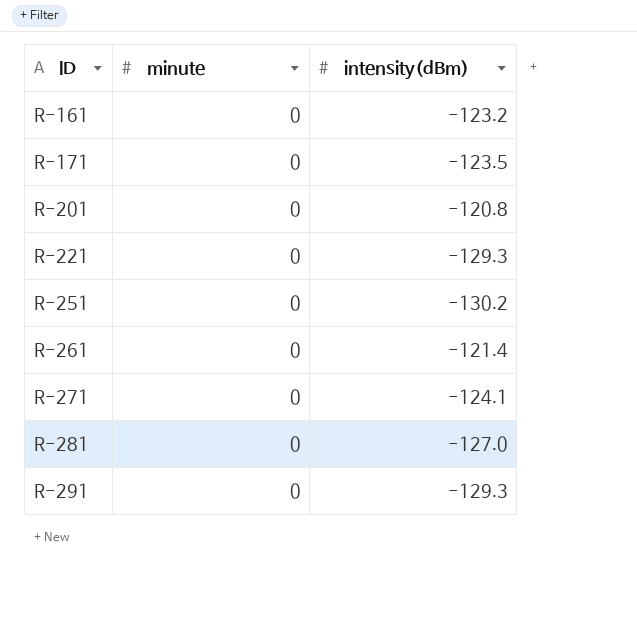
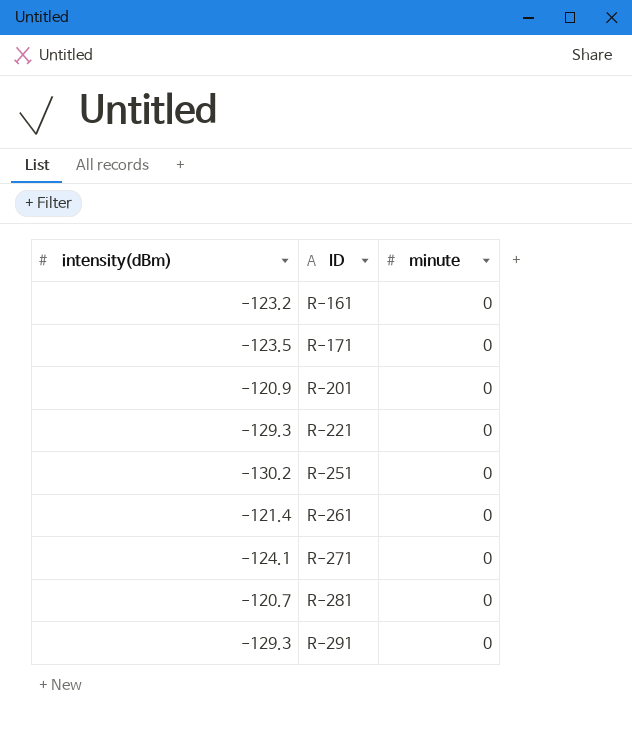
column intensity(dBm) | position: 3 -> 1
R-201 | intensity(dBm): -120.8 -> -120.9
R-281 | intensity(dBm): -127.0 -> -120.7

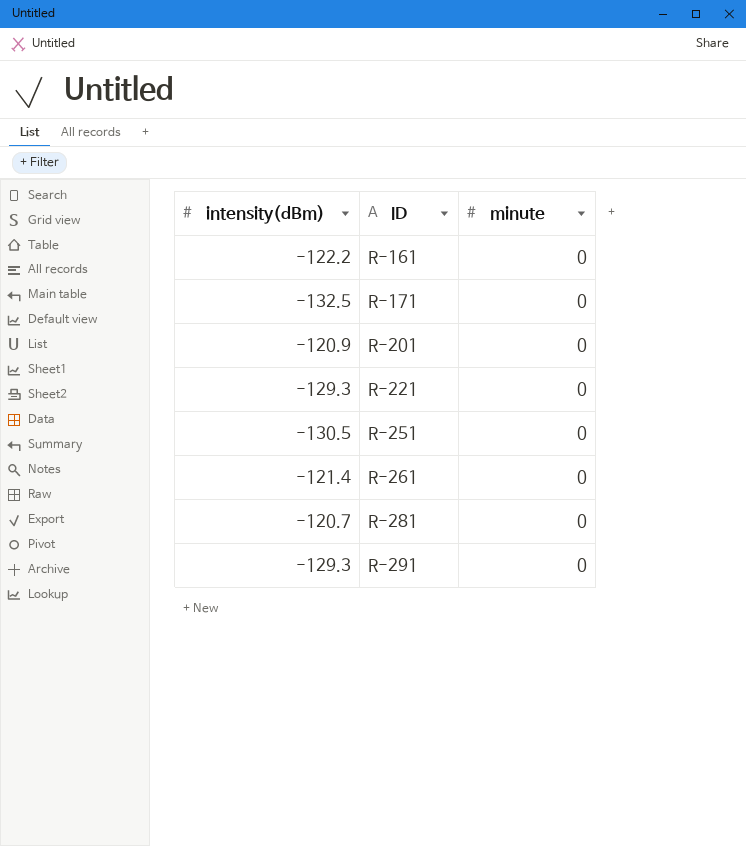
row R-271: -124.1 | 0 -> none
R-161 | intensity(dBm): -123.2 -> -122.2
R-171 | intensity(dBm): -123.5 -> -132.5
R-251 | intensity(dBm): -130.2 -> -130.5

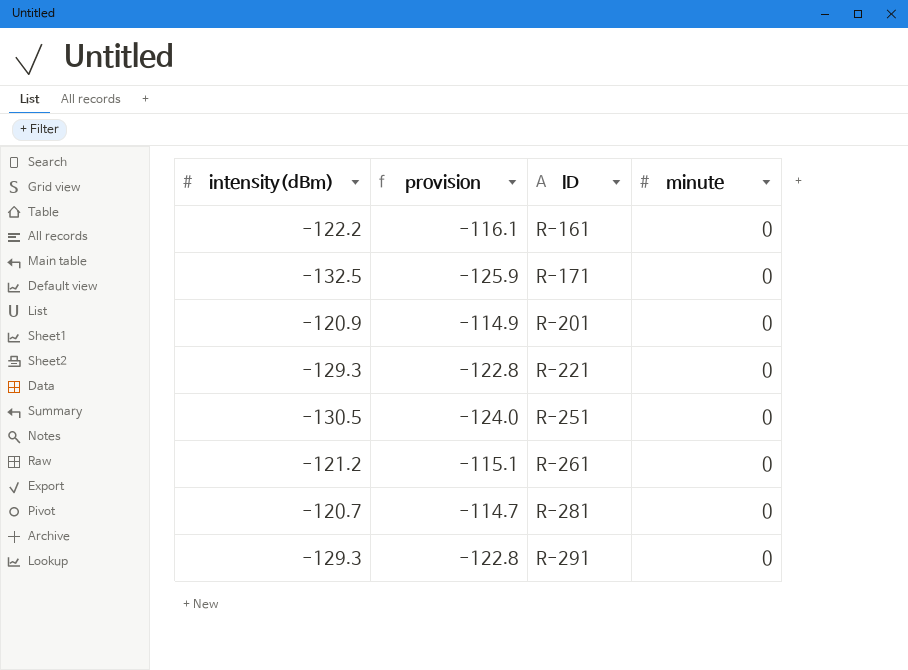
column provision | formula: none -> [intensity(dBm)] * 0.95
R-261 | intensity(dBm): -121.4 -> -121.2

